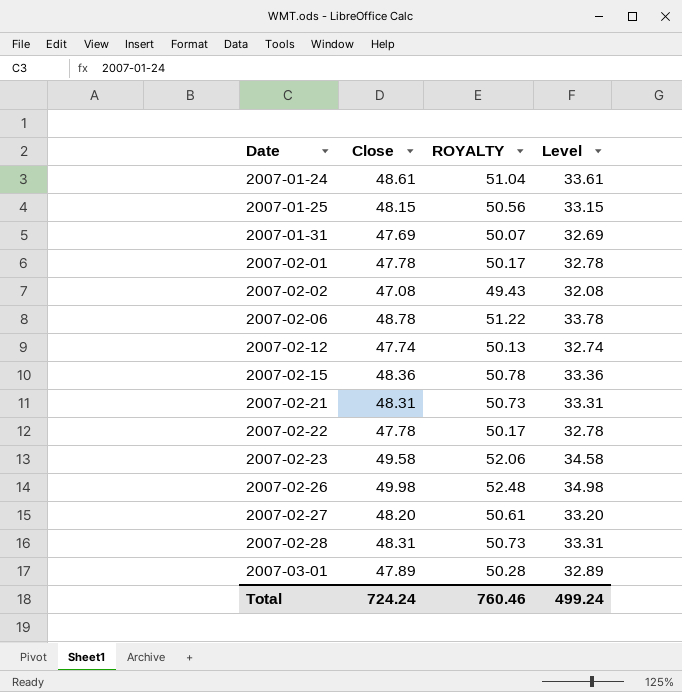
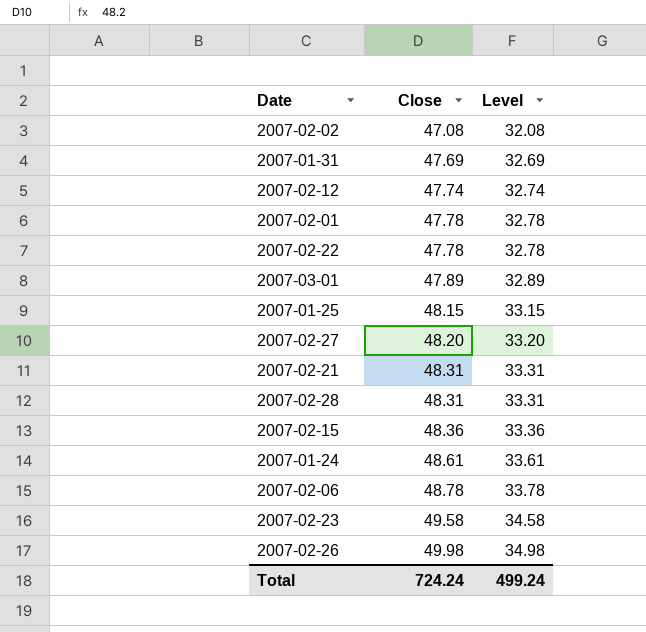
row order: Date ascending -> Close ascending
column ROYALTY | formula: [Close] * 1.05 -> none

